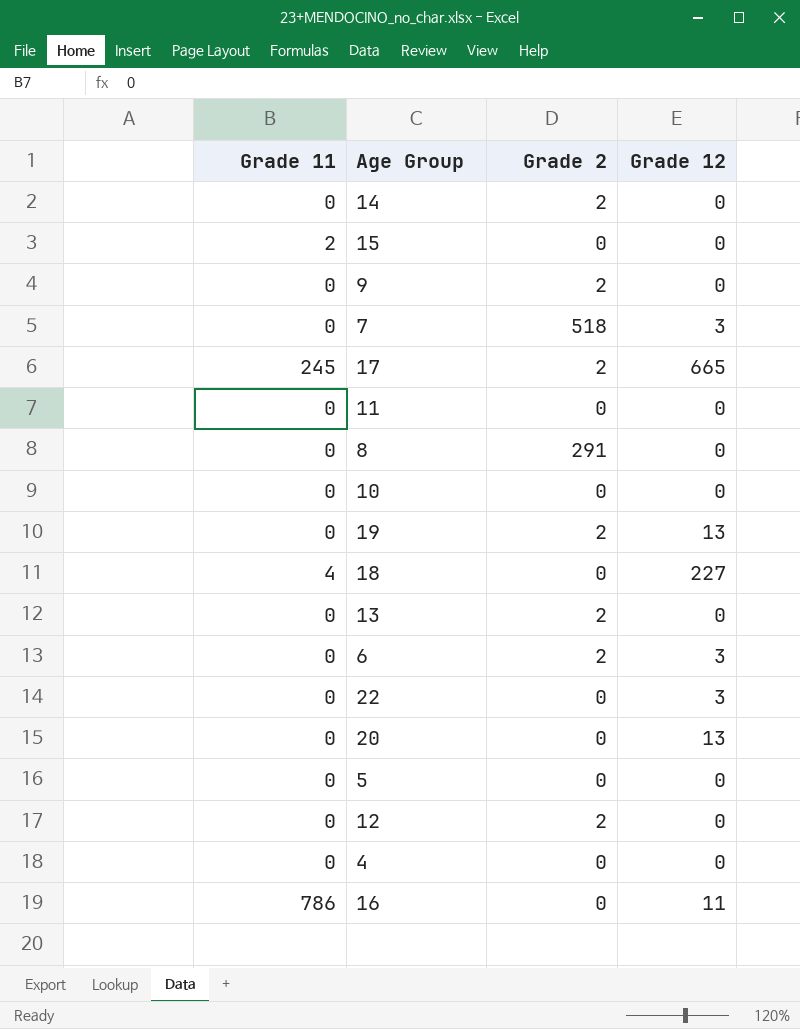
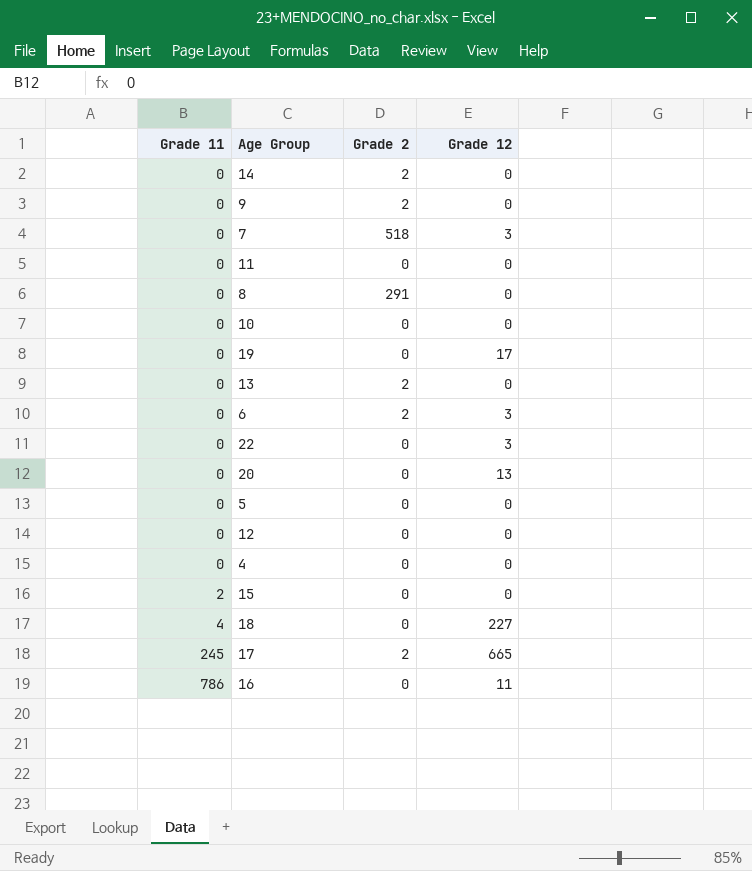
row order: none -> Grade 11 ascending
19 | Grade 2: 2 -> 0
19 | Grade 12: 13 -> 17
12 | Grade 2: 2 -> 0

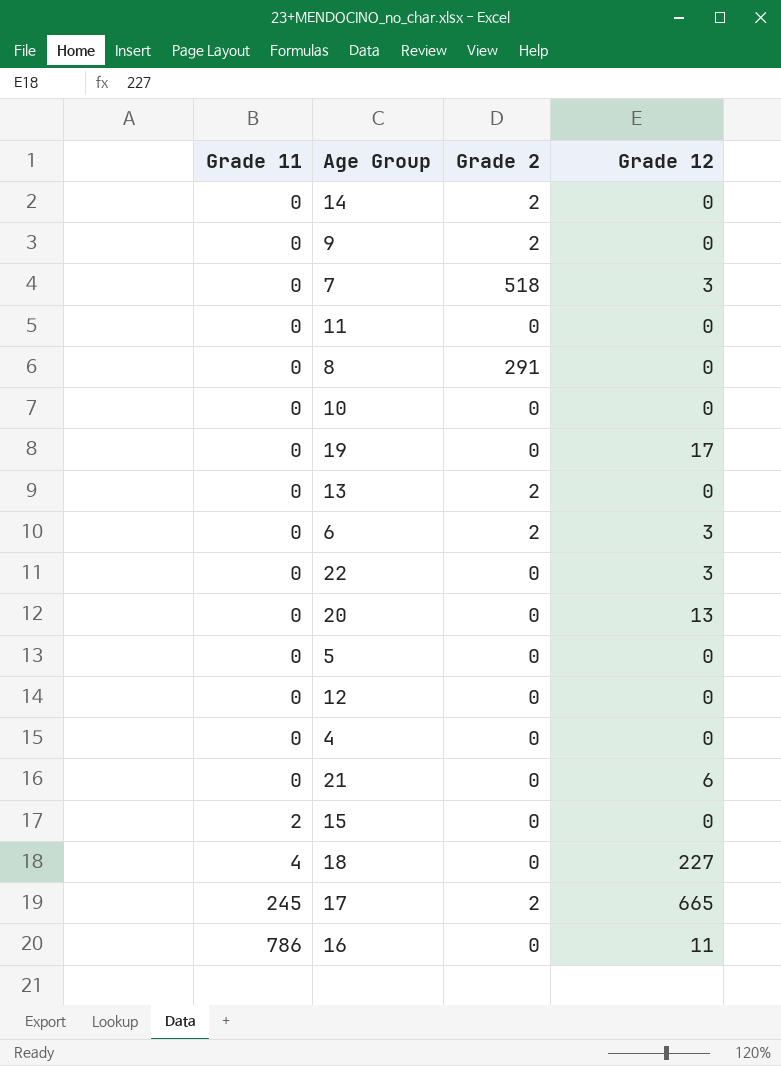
row 21: none -> 0 | 0 | 6

